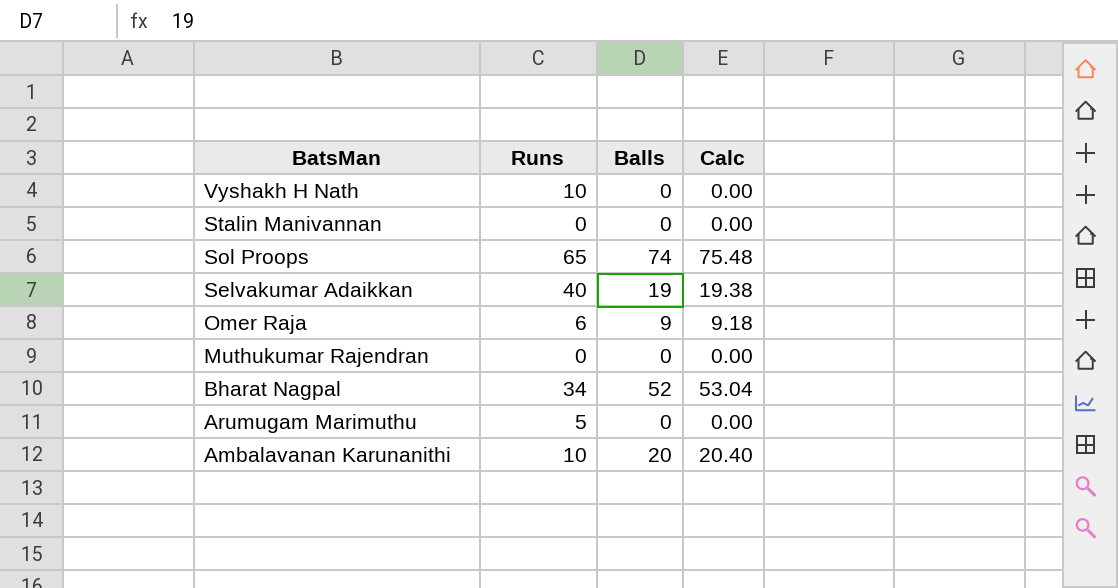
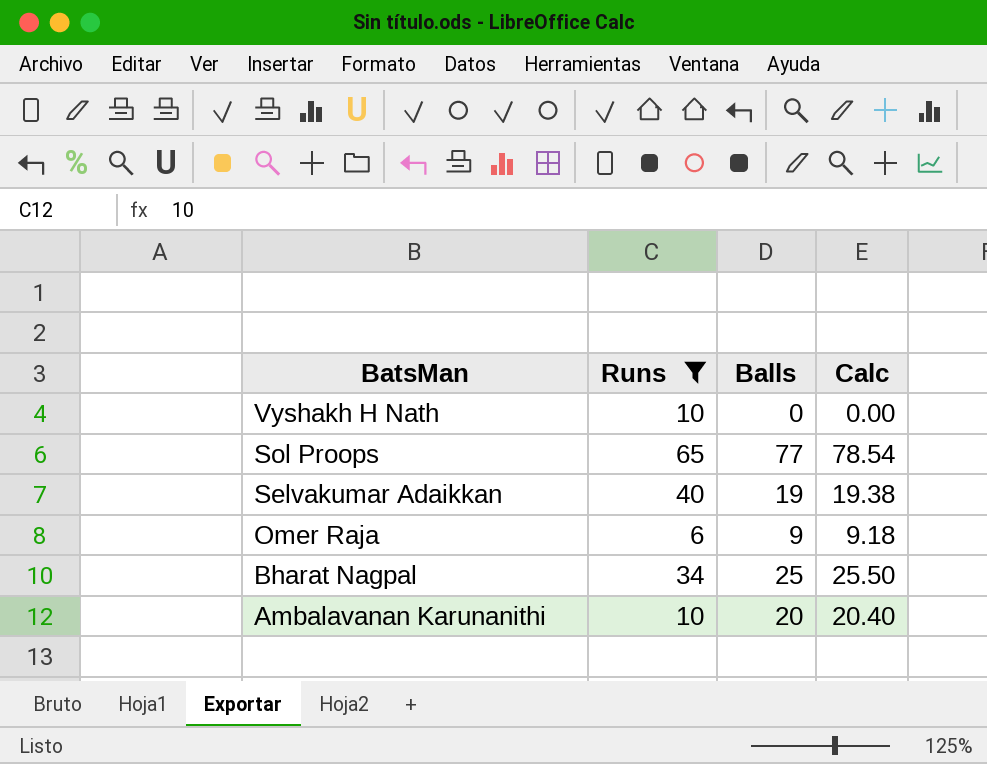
filter: none -> Runs >= 6
Sol Proops | Balls: 74 -> 77
Sol Proops | Calc: 75.48 -> 78.54
Bharat Nagpal | Balls: 52 -> 25
Bharat Nagpal | Calc: 53.04 -> 25.50

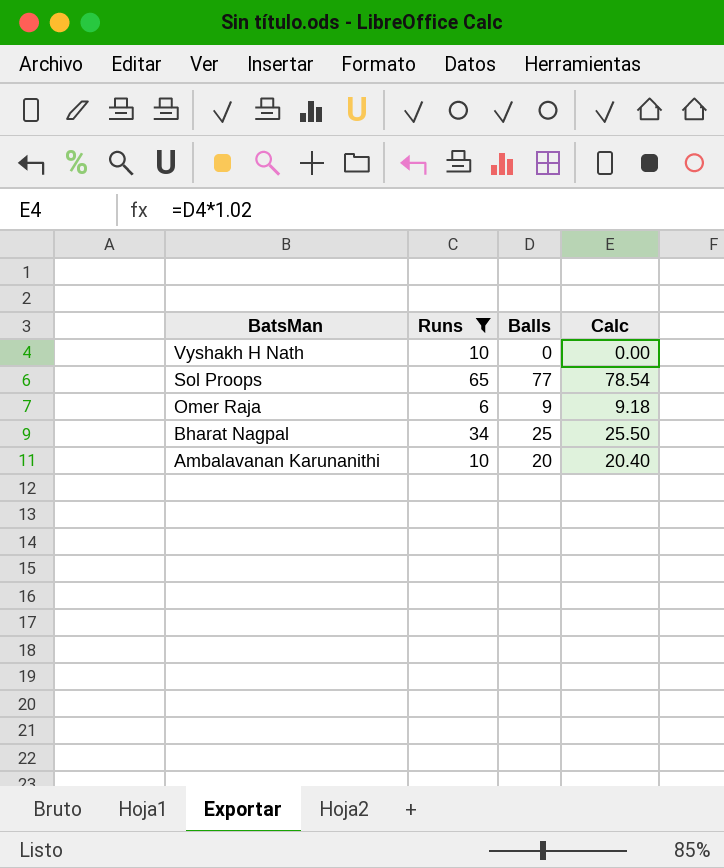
row Selvakumar Adaikkan: 40 | 19 | 19.38 -> none

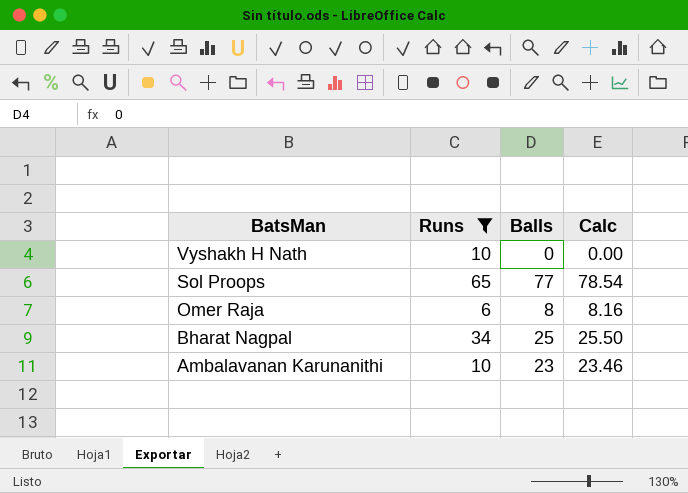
Omer Raja | Balls: 9 -> 8
Omer Raja | Calc: 9.18 -> 8.16
Ambalavanan Karunanithi | Balls: 20 -> 23
Ambalavanan Karunanithi | Calc: 20.40 -> 23.46

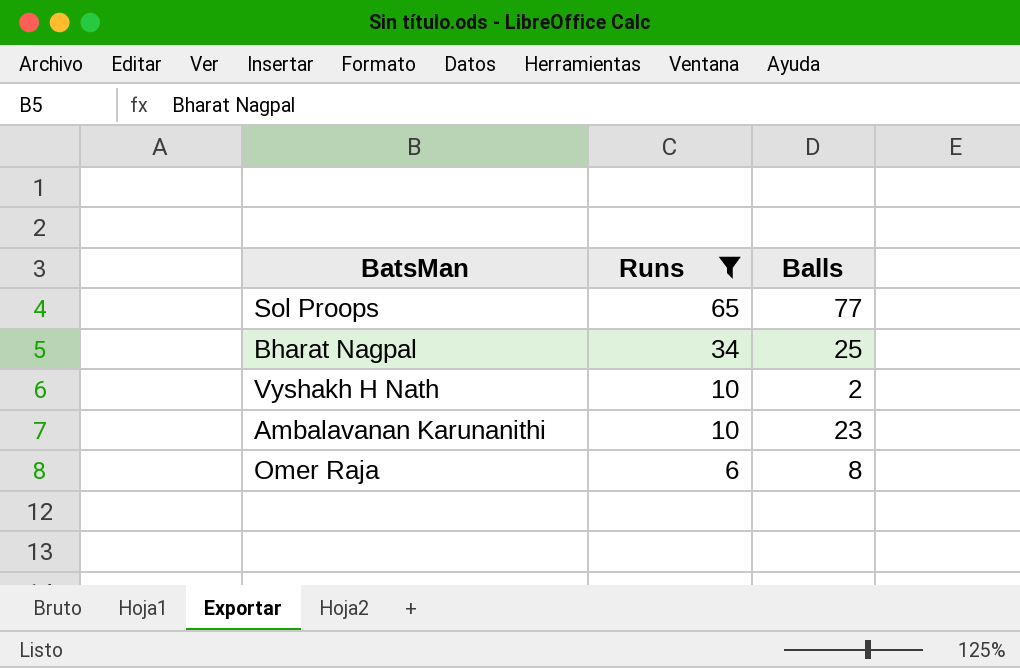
row order: BatsMan descending -> Runs descending
column Calc | formula: [Balls] * 1.02 -> none
Vyshakh H Nath | Balls: 0 -> 2

